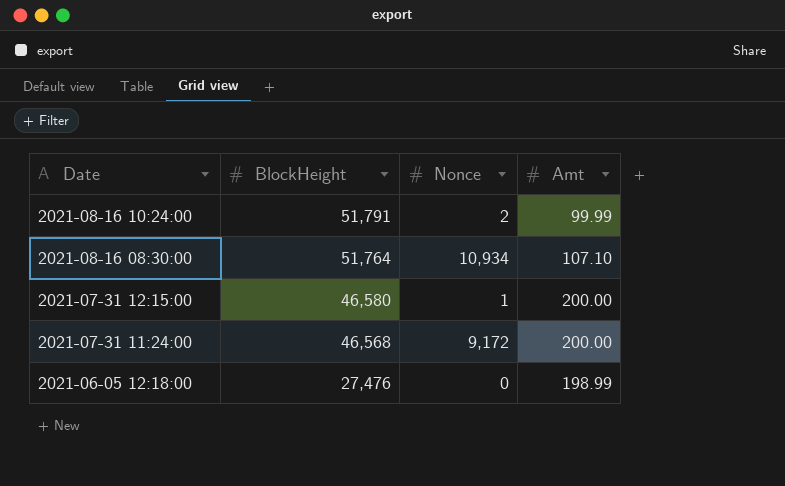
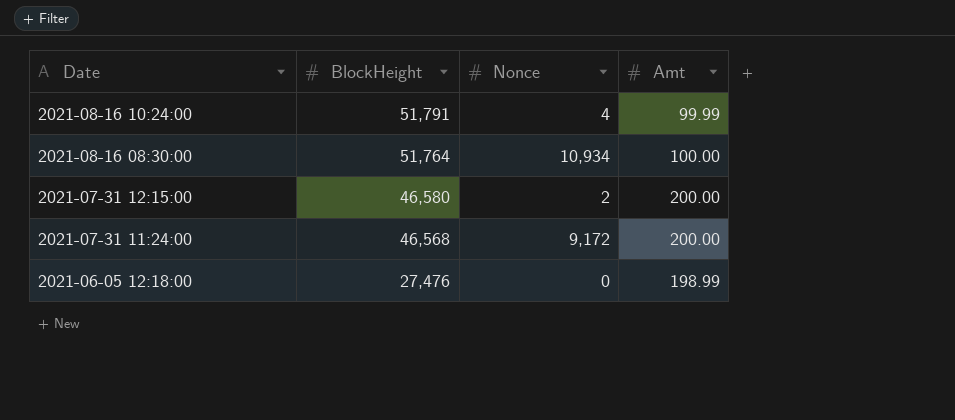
2021-08-16 10:24:00 | Nonce: 2 -> 4
2021-08-16 08:30:00 | Amt: 107.10 -> 100.00
2021-07-31 12:15:00 | Nonce: 1 -> 2

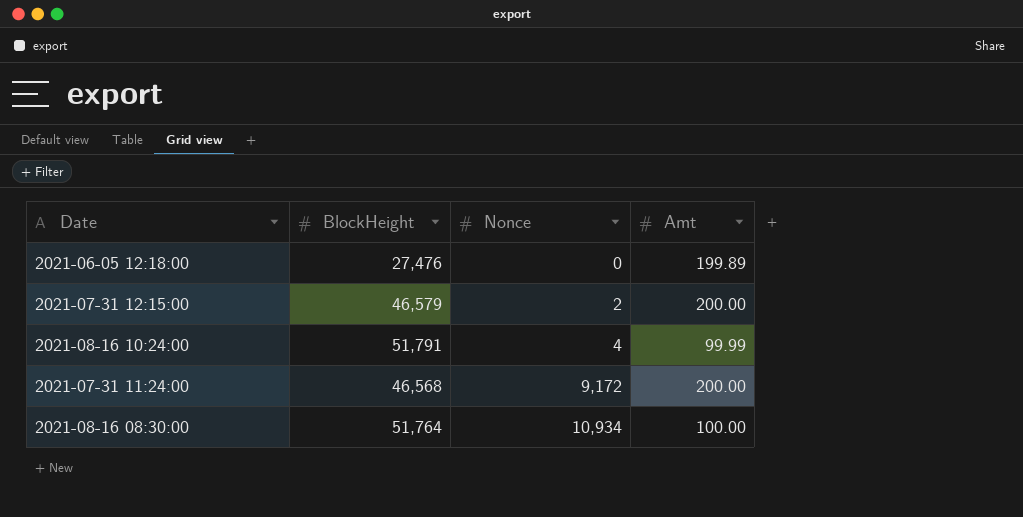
row order: Date descending -> Nonce ascending
2021-06-05 12:18:00 | Amt: 198.99 -> 199.89
2021-07-31 12:15:00 | BlockHeight: 46,580 -> 46,579

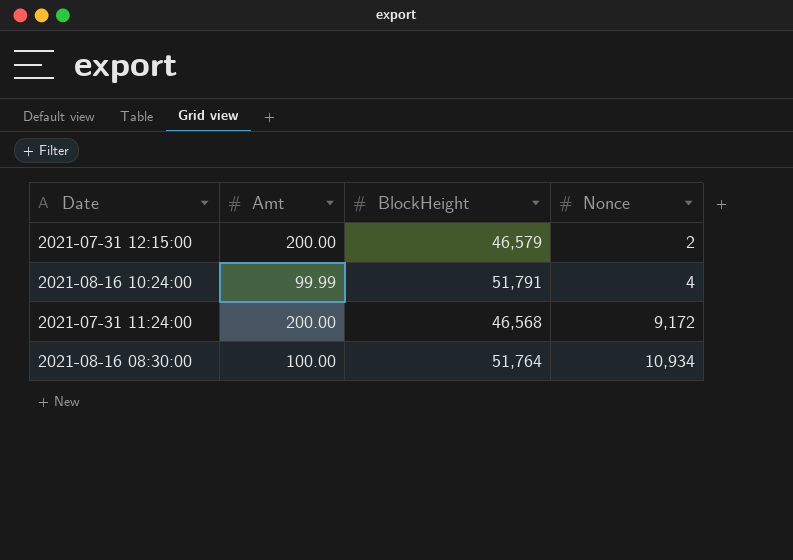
column Amt | position: 4 -> 2
row 2021-06-05 12:18:00: 27,476 | 0 | 199.89 -> none

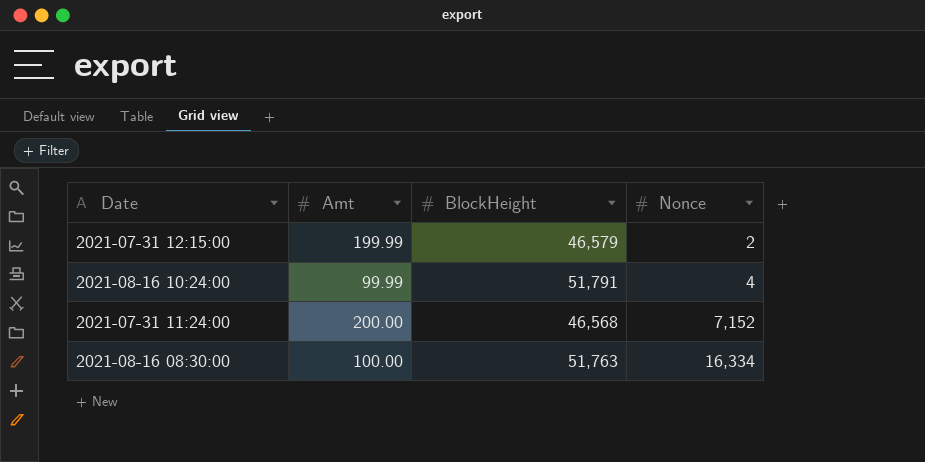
2021-07-31 12:15:00 | Amt: 200.00 -> 199.99
2021-07-31 11:24:00 | Nonce: 9,172 -> 7,152
2021-08-16 08:30:00 | BlockHeight: 51,764 -> 51,763
2021-08-16 08:30:00 | Nonce: 10,934 -> 16,334

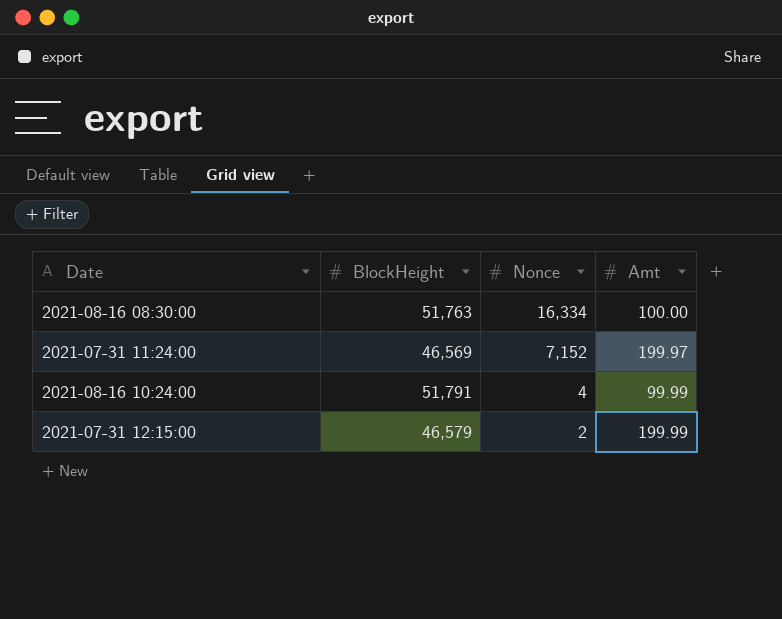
row order: Nonce ascending -> Nonce descending
column Amt | position: 2 -> 4
2021-07-31 11:24:00 | BlockHeight: 46,568 -> 46,569
2021-07-31 11:24:00 | Amt: 200.00 -> 199.97

